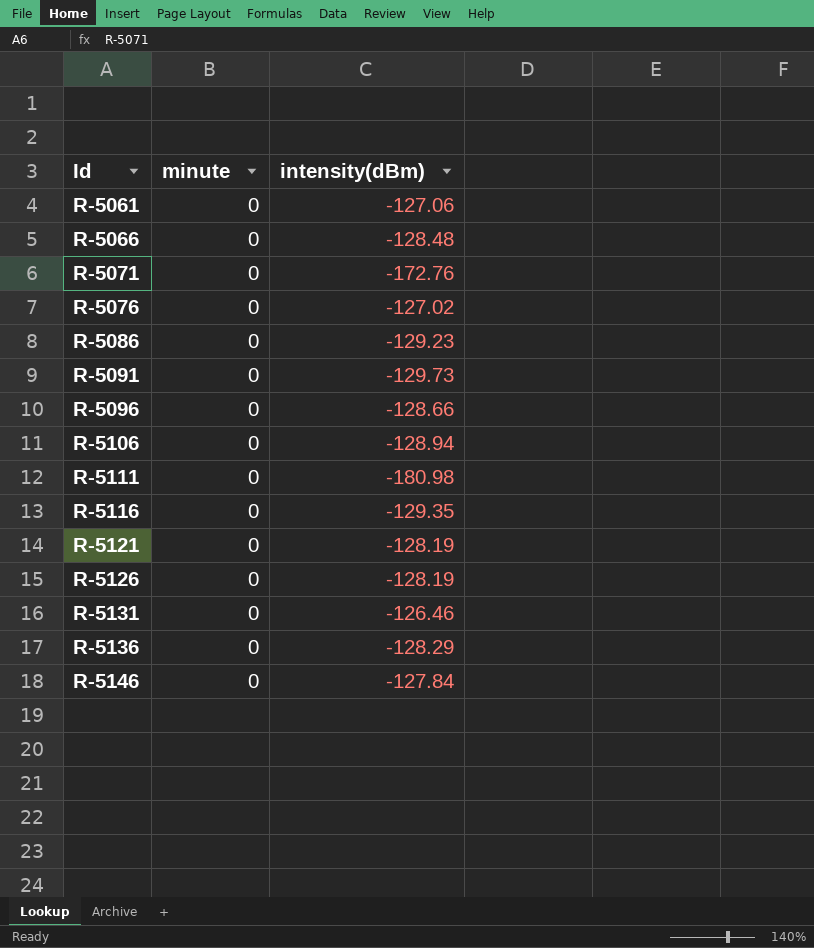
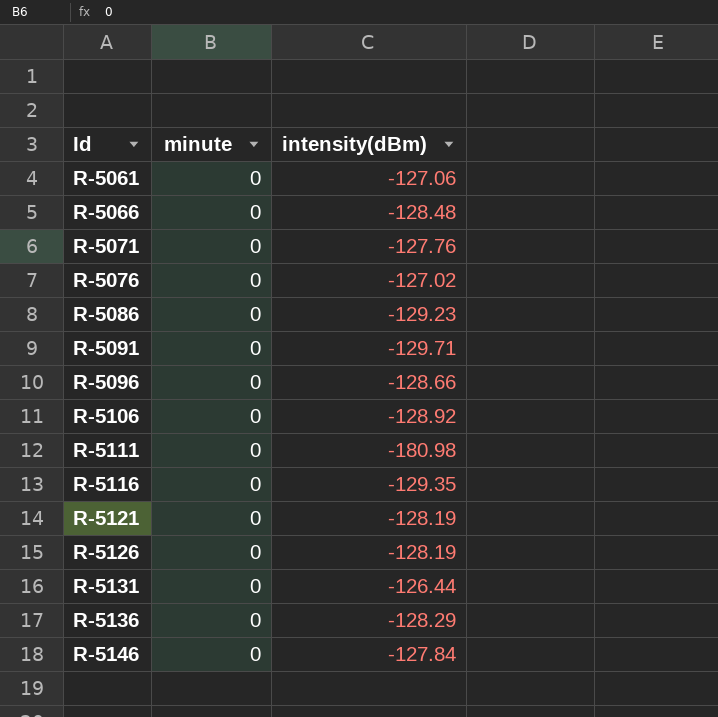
R-5071 | intensity(dBm): -172.76 -> -127.76
R-5091 | intensity(dBm): -129.73 -> -129.71
R-5106 | intensity(dBm): -128.94 -> -128.92
R-5131 | intensity(dBm): -126.46 -> -126.44

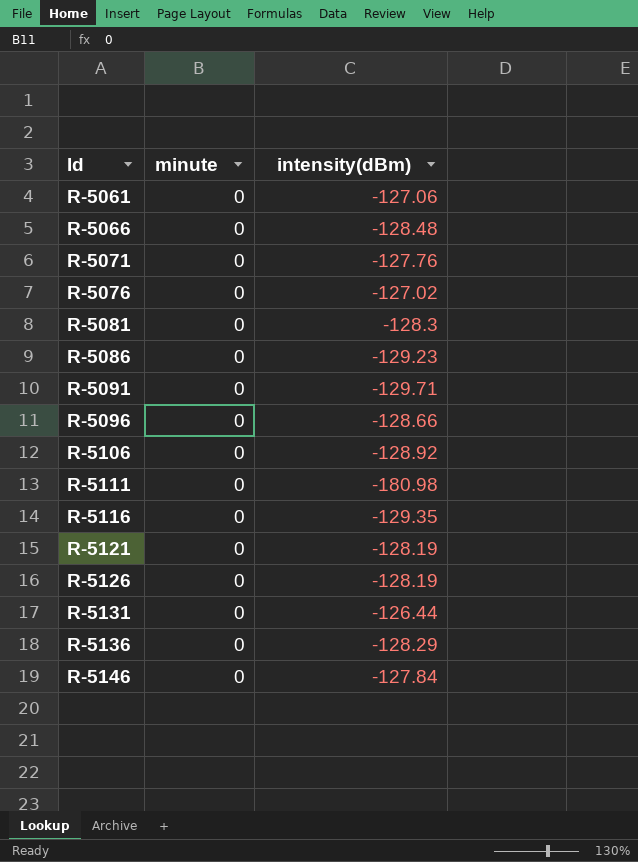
row R-5081: none -> 0 | -128.3

